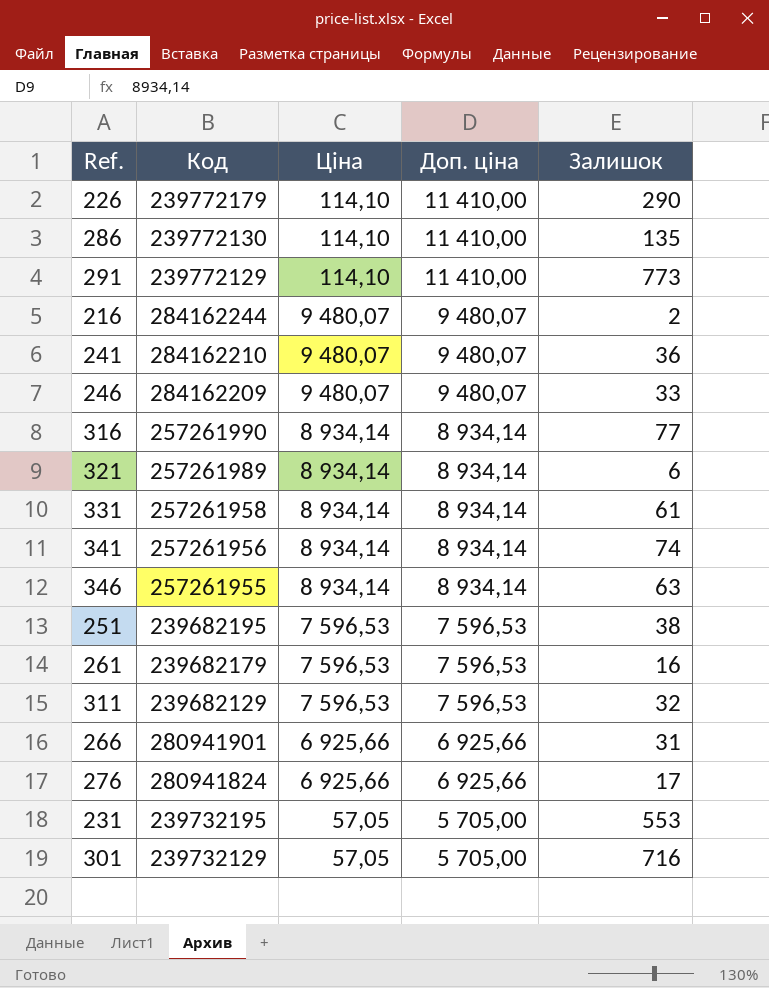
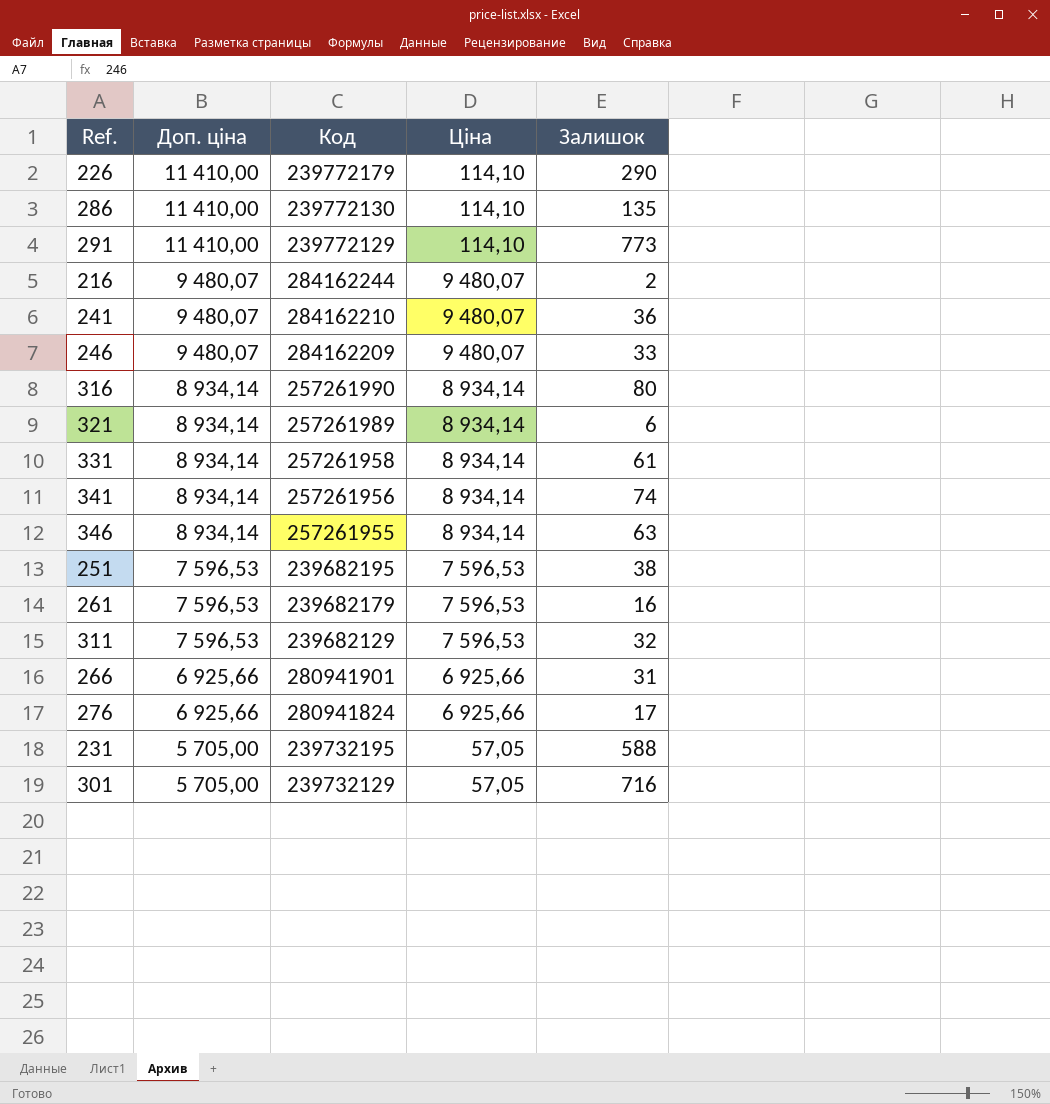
column Доп. ціна | position: 4 -> 2
316 | Залишок: 77 -> 80
231 | Залишок: 553 -> 588

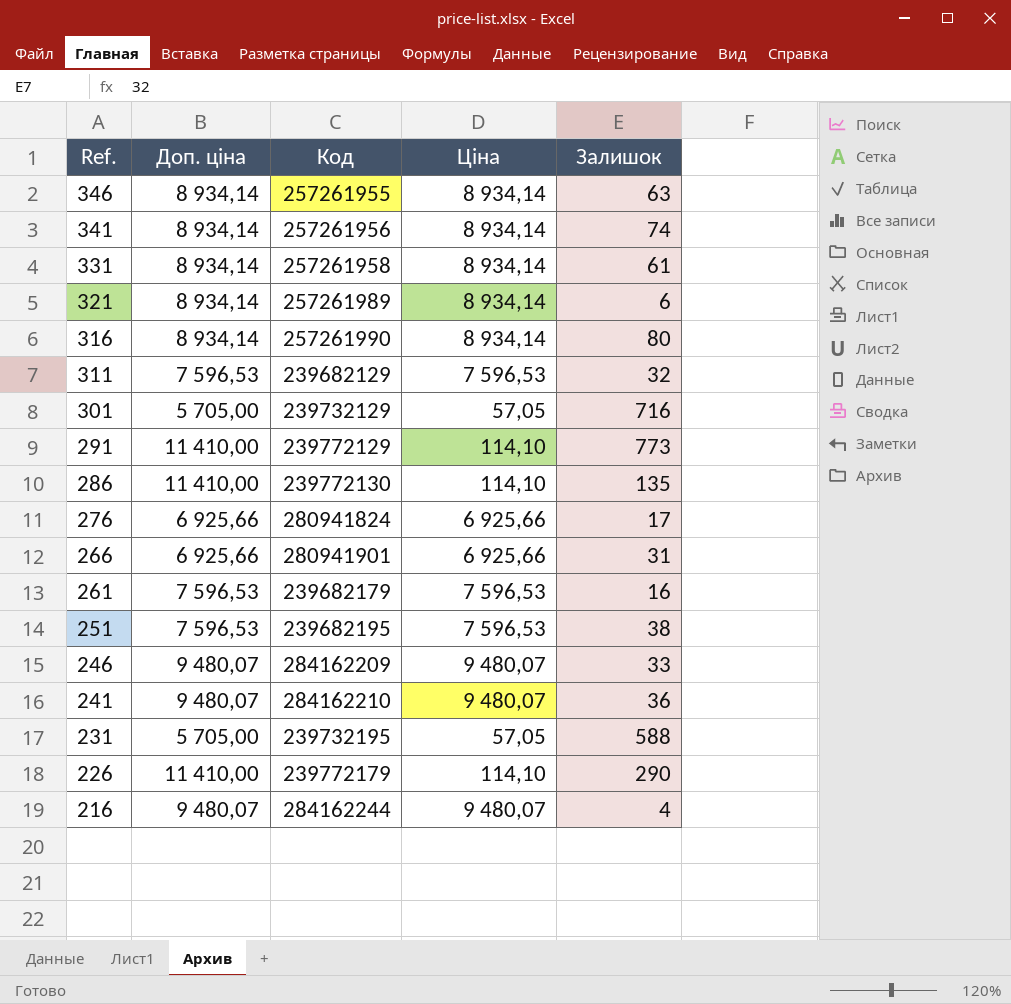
row order: Доп. ціна descending -> Ref. descending
216 | Залишок: 2 -> 4

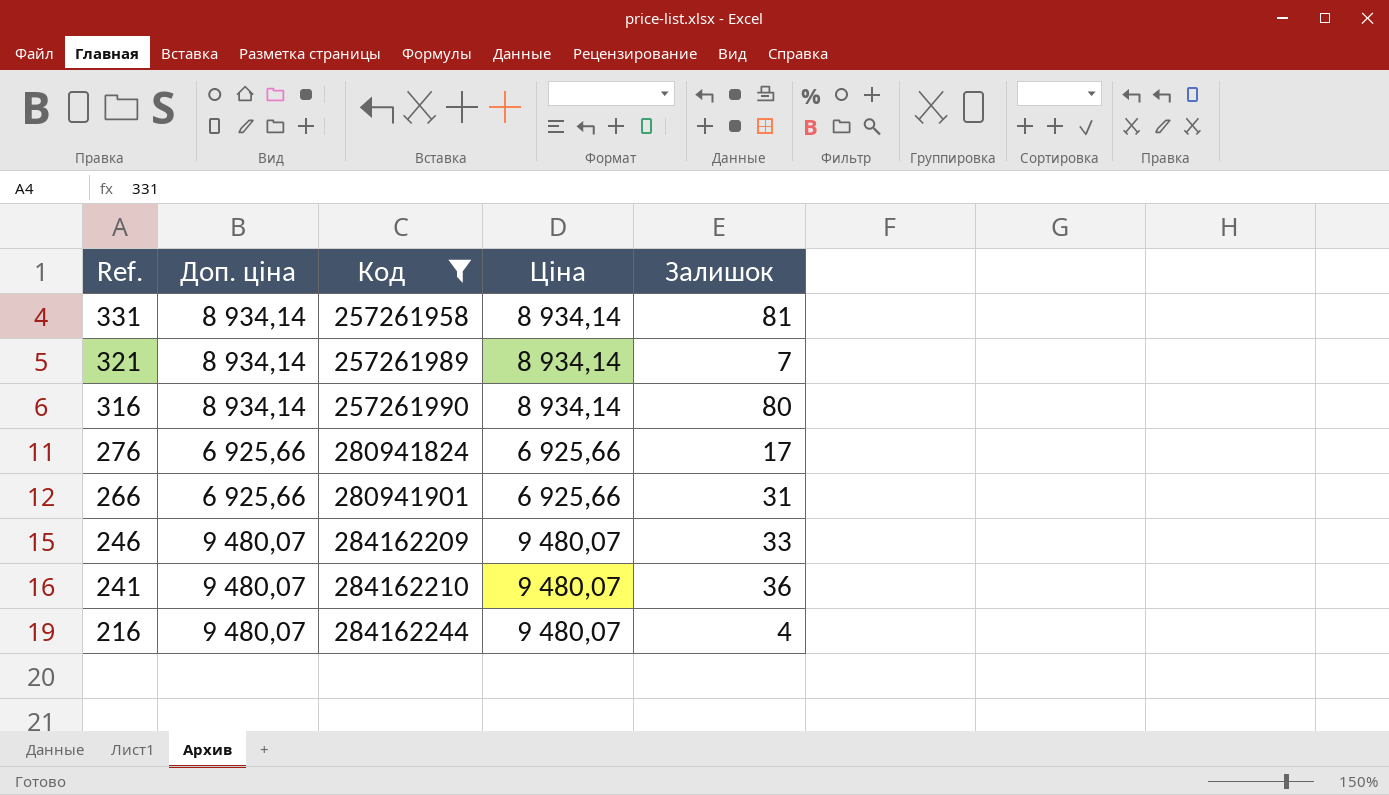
filter: none -> Код >= 257261958
331 | Залишок: 61 -> 81
321 | Залишок: 6 -> 7

